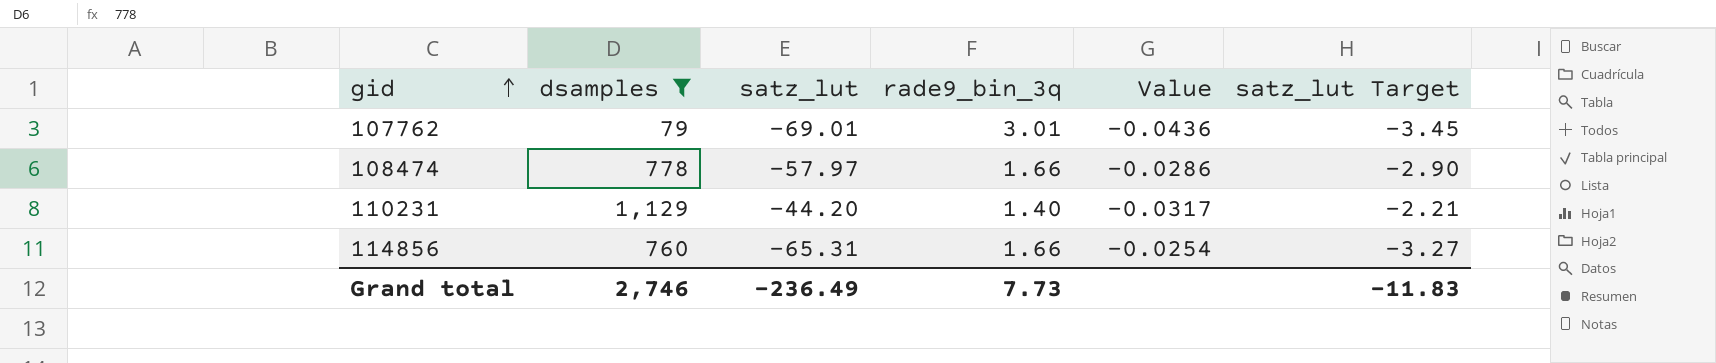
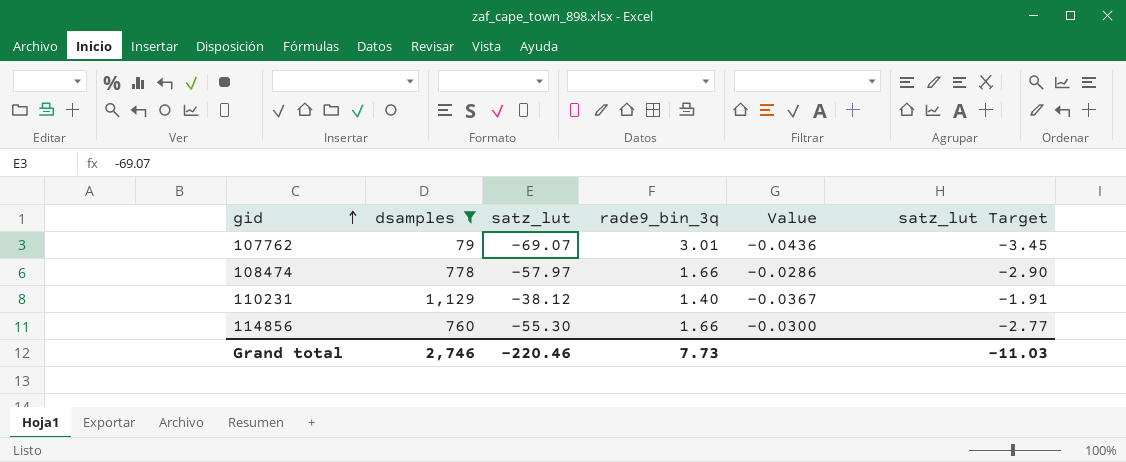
107762 | satz_lut: -69.01 -> -69.07
110231 | satz_lut: -44.20 -> -38.12
110231 | Value: -0.0317 -> -0.0367
110231 | satz_lut Target: -2.21 -> -1.91
114856 | satz_lut: -65.31 -> -55.30
114856 | Value: -0.0254 -> -0.0300
114856 | satz_lut Target: -3.27 -> -2.77
Grand total | satz_lut: -236.49 -> -220.46
Grand total | satz_lut Target: -11.83 -> -11.03

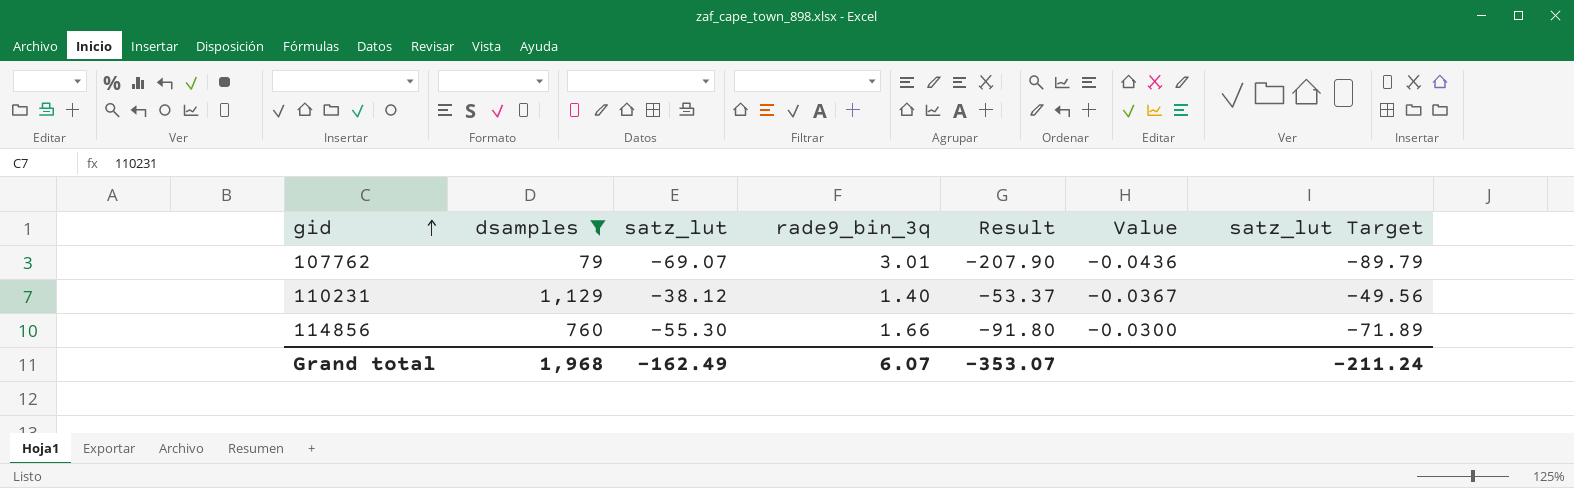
column Result | formula: none -> [satz_lut] * [rade9_bin_3q]
column satz_lut Target | formula: [satz_lut] * 0.05 -> [satz_lut] * 1.3
row 108474: 778 | -57.97 | 1.66 | -0.0286 | -2.90 -> none
Grand total | dsamples: 2,746 -> 1,968
Grand total | satz_lut: -220.46 -> -162.49
Grand total | rade9_bin_3q: 7.73 -> 6.07
Grand total | satz_lut Target: -11.03 -> -211.24

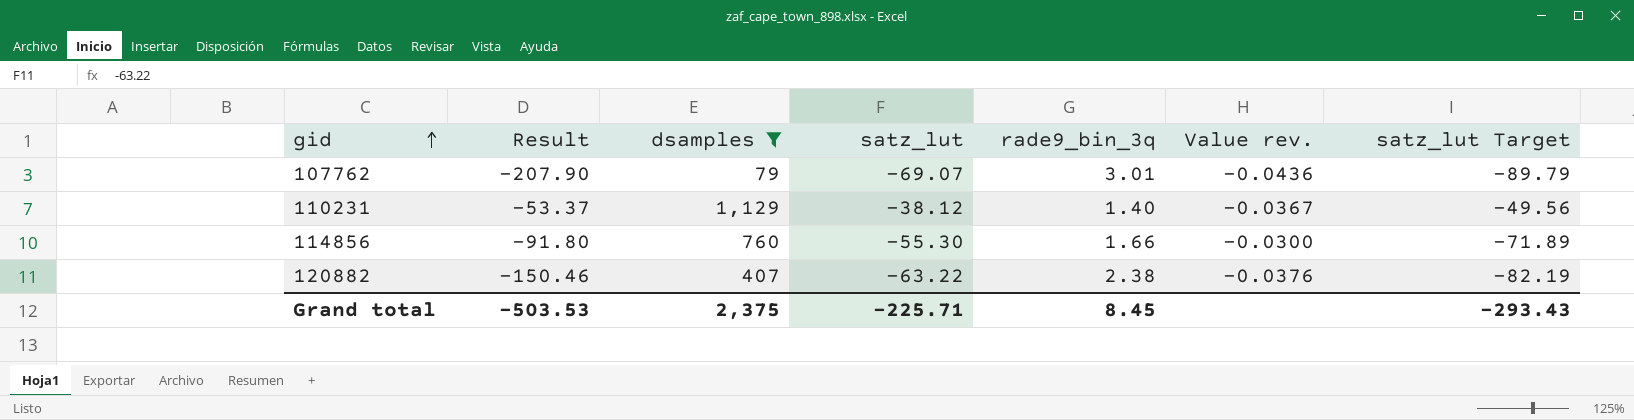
column Result | position: 5 -> 2
column name: Value -> Value rev.
row 120882: none -> -150.46 | 407 | -63.22 | 2.38 | -0.0376 | -82.19
Grand total | Result: -353.07 -> -503.53
Grand total | dsamples: 1,968 -> 2,375
Grand total | satz_lut: -162.49 -> -225.71
Grand total | rade9_bin_3q: 6.07 -> 8.45
Grand total | satz_lut Target: -211.24 -> -293.43

